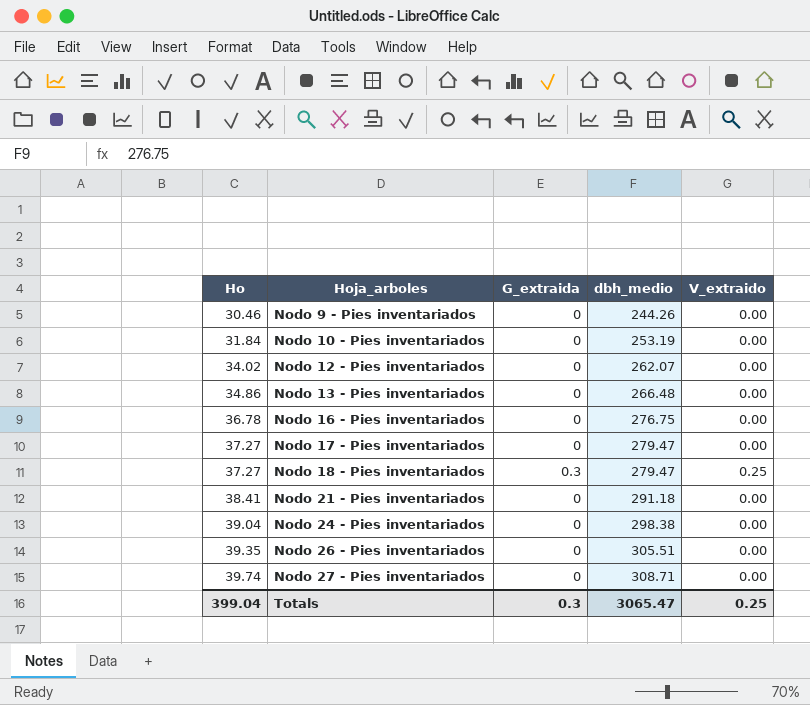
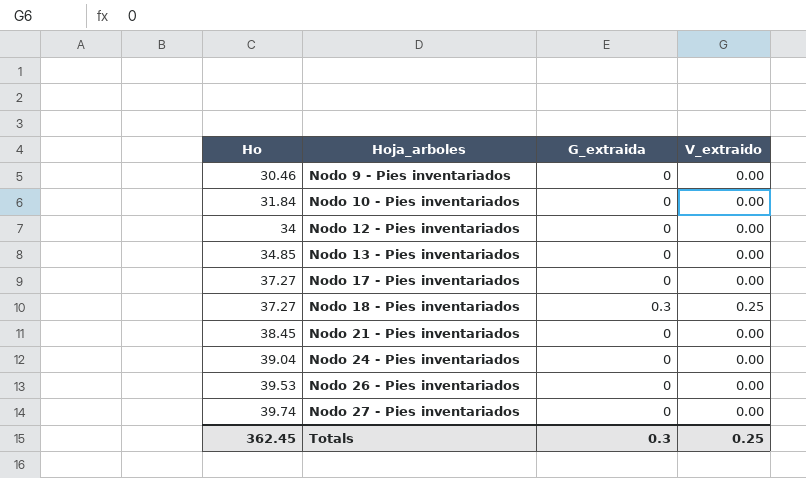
column dbh_medio | position: 4 -> none
row Nodo 16 - Pies inventariados: 36.78 | 0 | 276.75 | 0.00 -> none
Nodo 12 - Pies inventariados | Ho: 34.02 -> 34
Nodo 13 - Pies inventariados | Ho: 34.86 -> 34.85
Nodo 21 - Pies inventariados | Ho: 38.41 -> 38.45
Nodo 26 - Pies inventariados | Ho: 39.35 -> 39.53
Totals | Ho: 399.04 -> 362.45

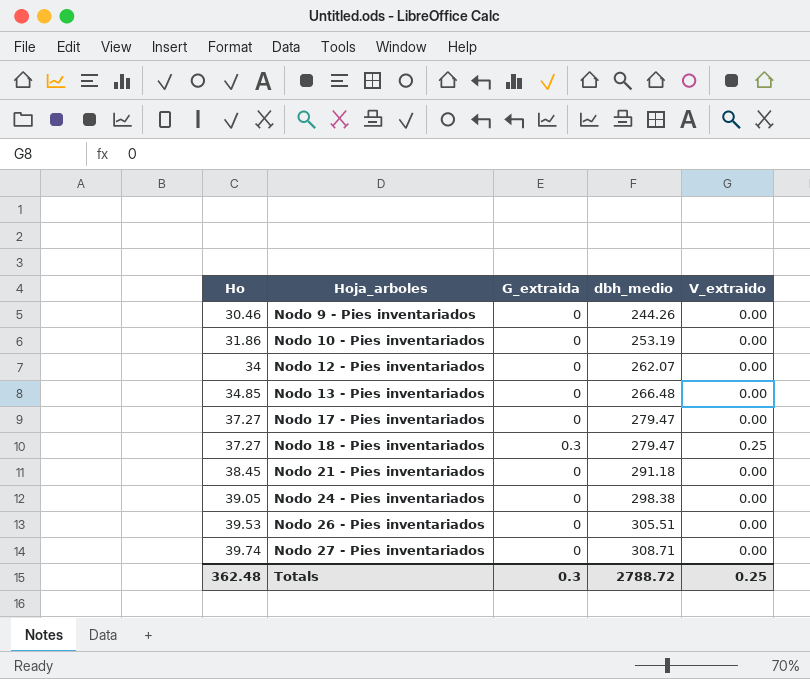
column dbh_medio | position: none -> 4
Nodo 10 - Pies inventariados | Ho: 31.84 -> 31.86
Nodo 24 - Pies inventariados | Ho: 39.04 -> 39.05
Totals | Ho: 362.45 -> 362.48

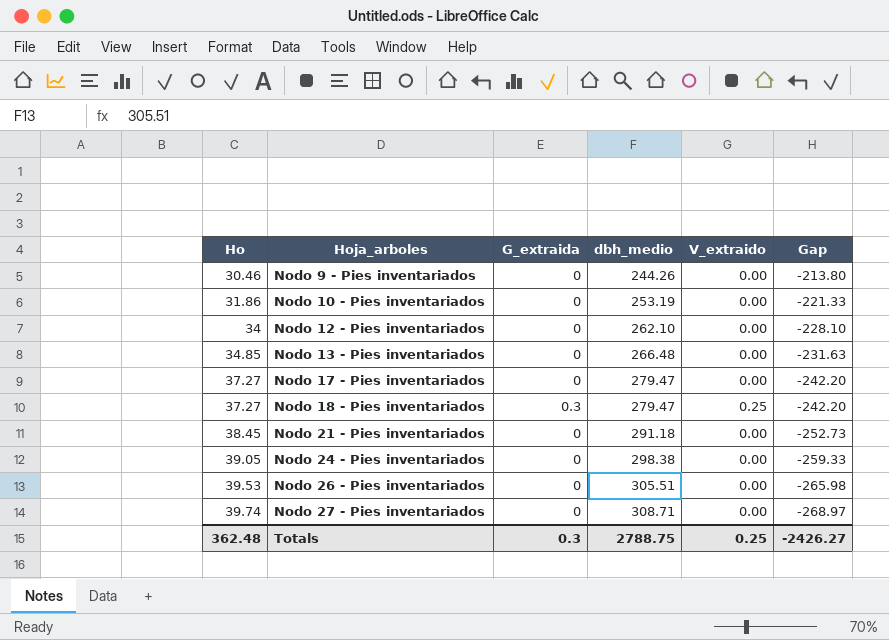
column Gap | formula: none -> [Ho] - [dbh_medio]
Nodo 12 - Pies inventariados | dbh_medio: 262.07 -> 262.10
Totals | dbh_medio: 2788.72 -> 2788.75

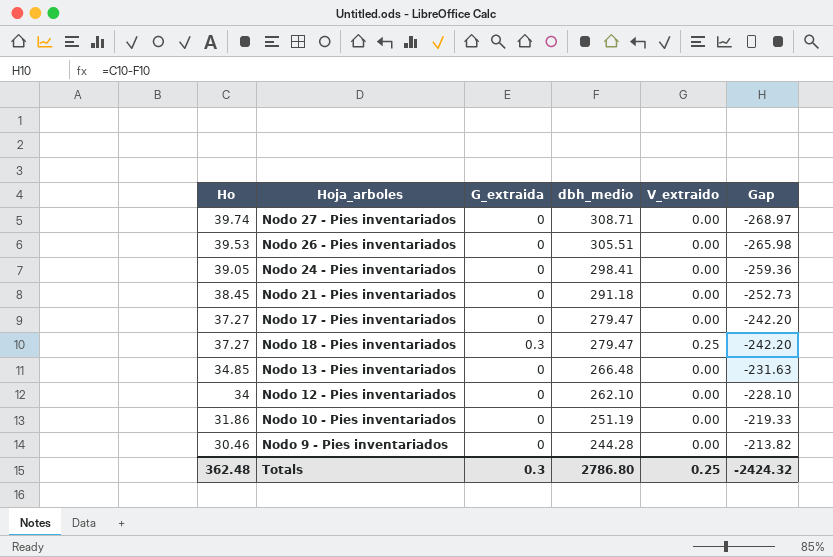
row order: Ho ascending -> Ho descending
Nodo 24 - Pies inventariados | dbh_medio: 298.38 -> 298.41
Nodo 24 - Pies inventariados | Gap: -259.33 -> -259.36
Nodo 10 - Pies inventariados | dbh_medio: 253.19 -> 251.19
Nodo 10 - Pies inventariados | Gap: -221.33 -> -219.33
Nodo 9 - Pies inventariados | dbh_medio: 244.26 -> 244.28
Nodo 9 - Pies inventariados | Gap: -213.80 -> -213.82
Totals | dbh_medio: 2788.75 -> 2786.80
Totals | Gap: -2426.27 -> -2424.32

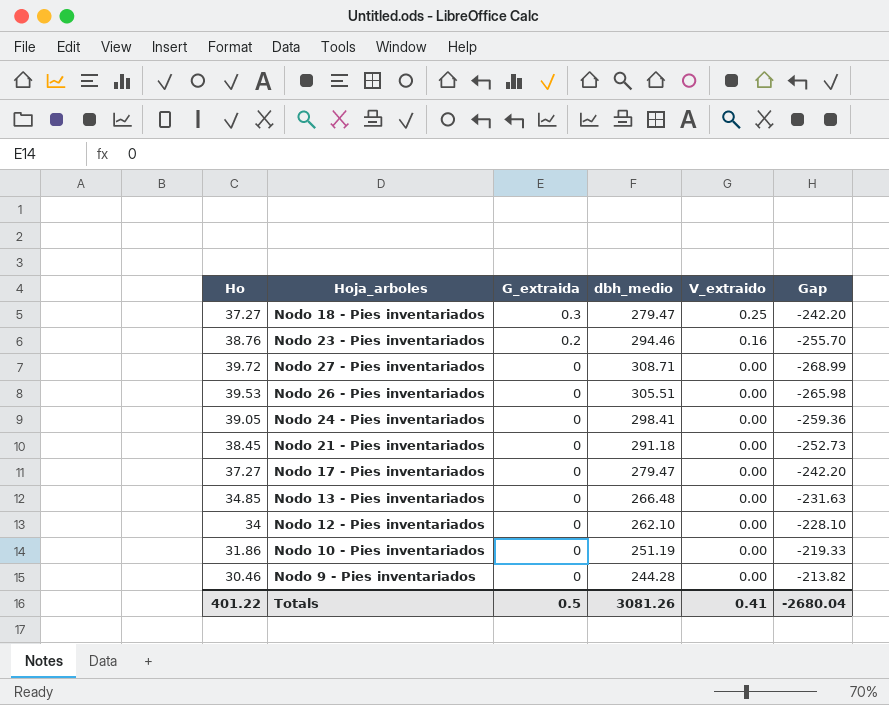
row order: Ho descending -> G_extraida descending
row Nodo 23 - Pies inventariados: none -> 38.76 | 0.2 | 294.46 | 0.16 | -255.70
Nodo 27 - Pies inventariados | Ho: 39.74 -> 39.72
Nodo 27 - Pies inventariados | Gap: -268.97 -> -268.99
Totals | Ho: 362.48 -> 401.22
Totals | G_extraida: 0.3 -> 0.5
Totals | dbh_medio: 2786.80 -> 3081.26
Totals | V_extraido: 0.25 -> 0.41
Totals | Gap: -2424.32 -> -2680.04

